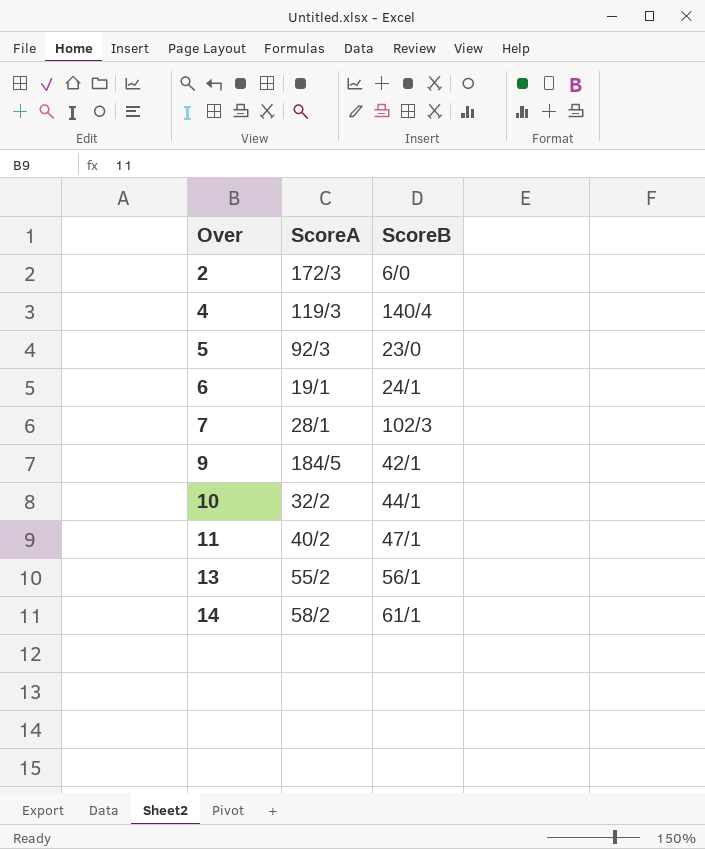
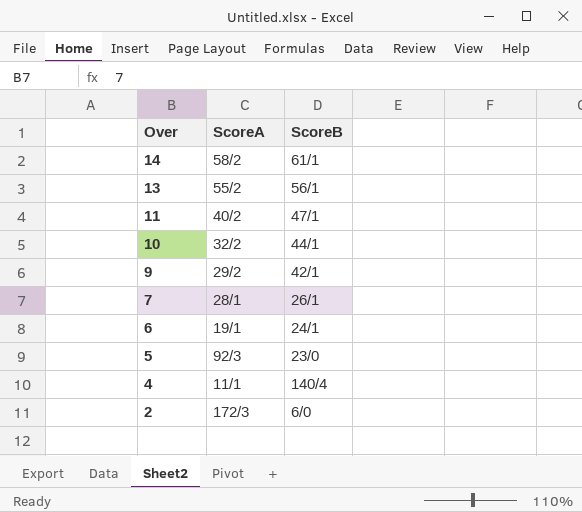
row order: Over ascending -> Over descending
9 | ScoreA: 184/5 -> 29/2
7 | ScoreB: 102/3 -> 26/1
4 | ScoreA: 119/3 -> 11/1

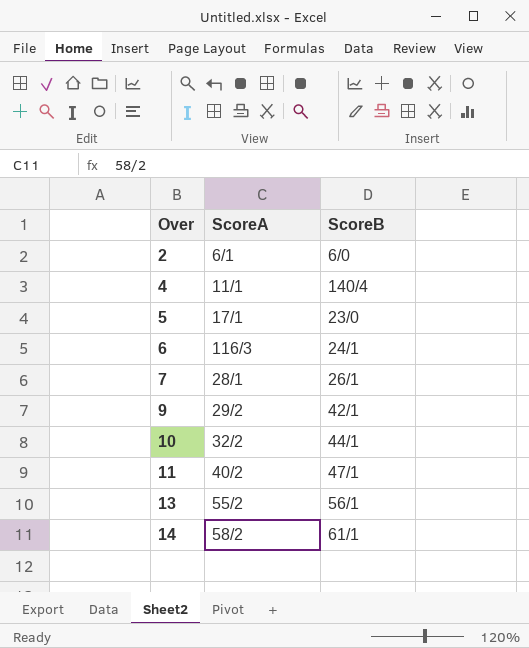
row order: Over descending -> Over ascending
2 | ScoreA: 172/3 -> 6/1
5 | ScoreA: 92/3 -> 17/1
6 | ScoreA: 19/1 -> 116/3

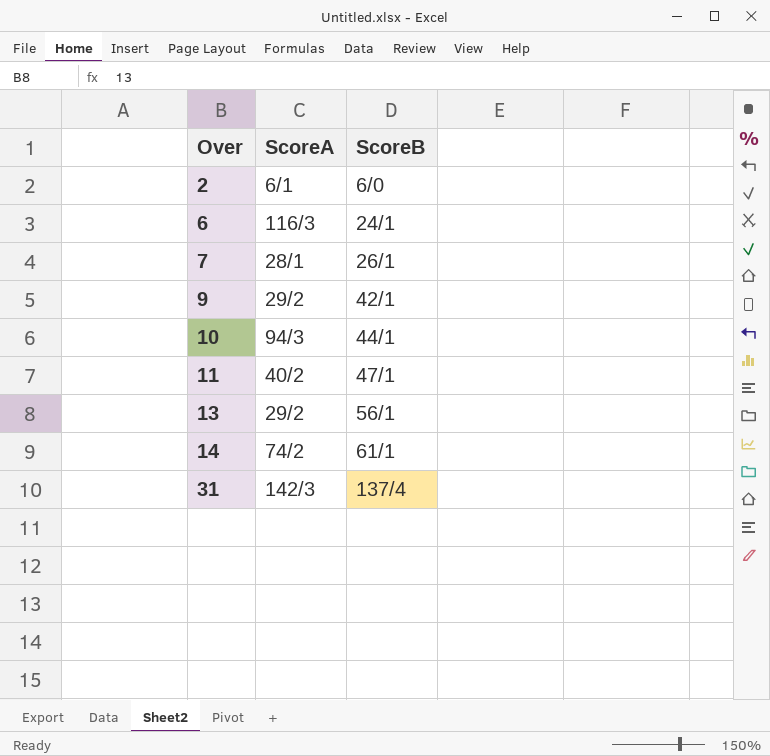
row 4: 11/1 | 140/4 -> none
row 5: 17/1 | 23/0 -> none
10 | ScoreA: 32/2 -> 94/3
13 | ScoreA: 55/2 -> 29/2
14 | ScoreA: 58/2 -> 74/2
row 31: none -> 142/3 | 137/4

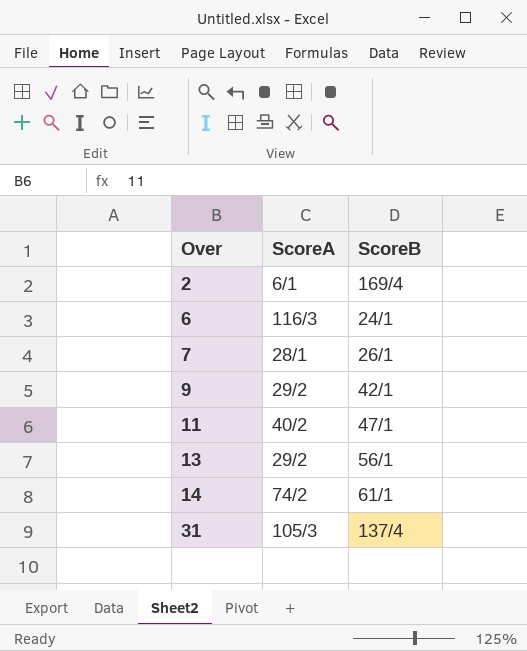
row 10: 94/3 | 44/1 -> none
2 | ScoreB: 6/0 -> 169/4
31 | ScoreA: 142/3 -> 105/3

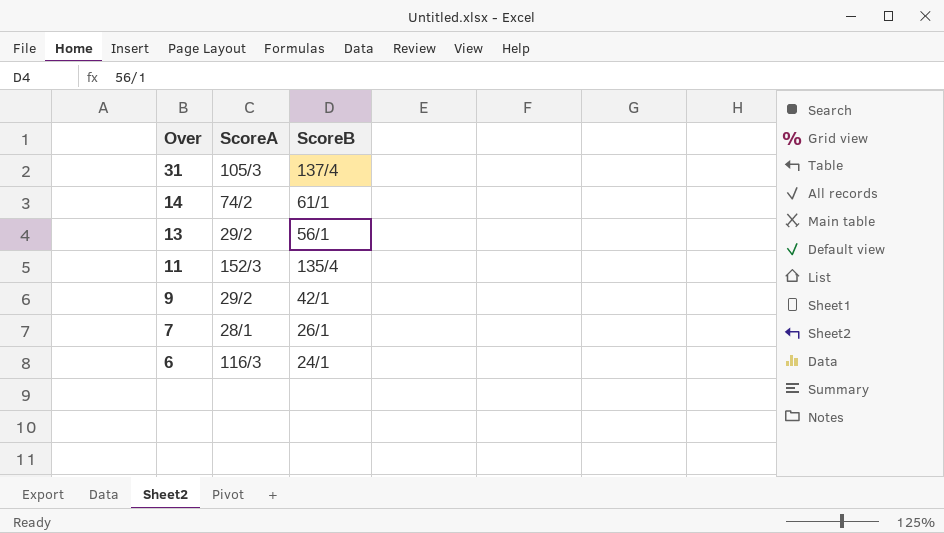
row order: Over ascending -> Over descending
row 2: 6/1 | 169/4 -> none
11 | ScoreA: 40/2 -> 152/3
11 | ScoreB: 47/1 -> 135/4

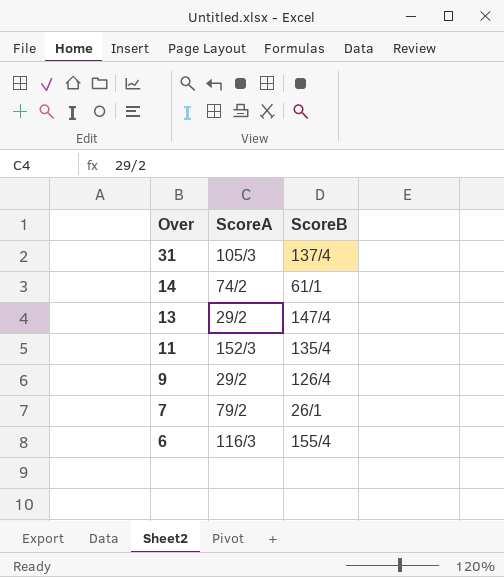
13 | ScoreB: 56/1 -> 147/4
9 | ScoreB: 42/1 -> 126/4
7 | ScoreA: 28/1 -> 79/2
6 | ScoreB: 24/1 -> 155/4

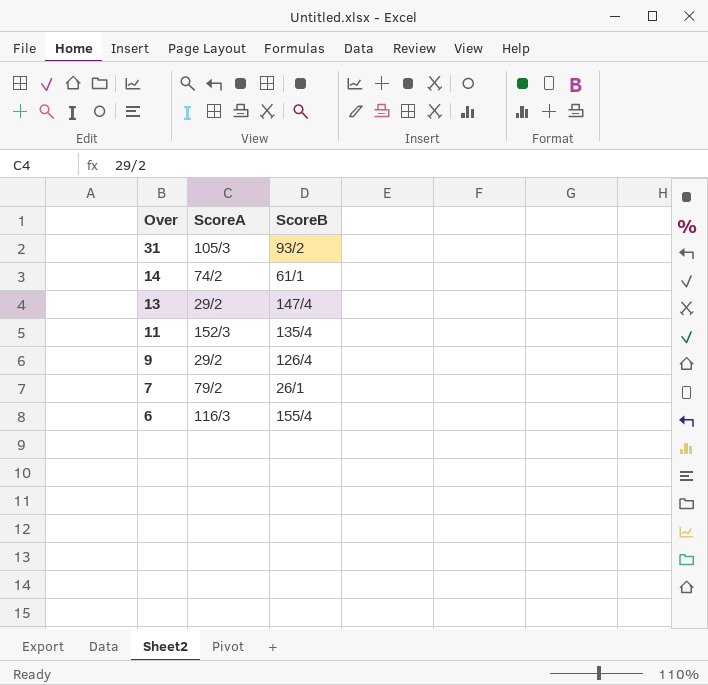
31 | ScoreB: 137/4 -> 93/2

